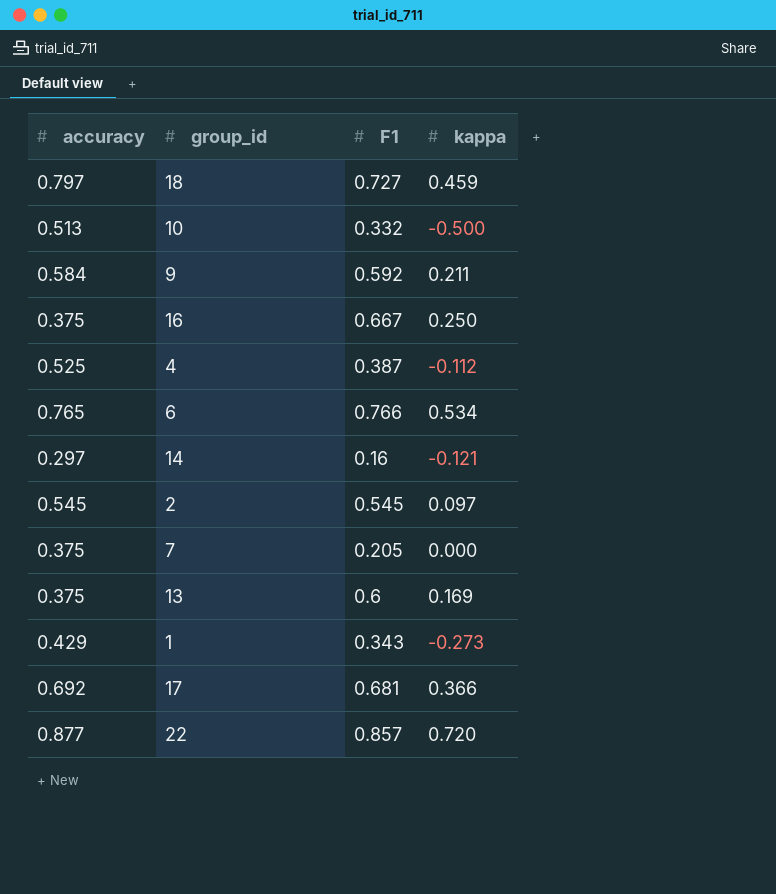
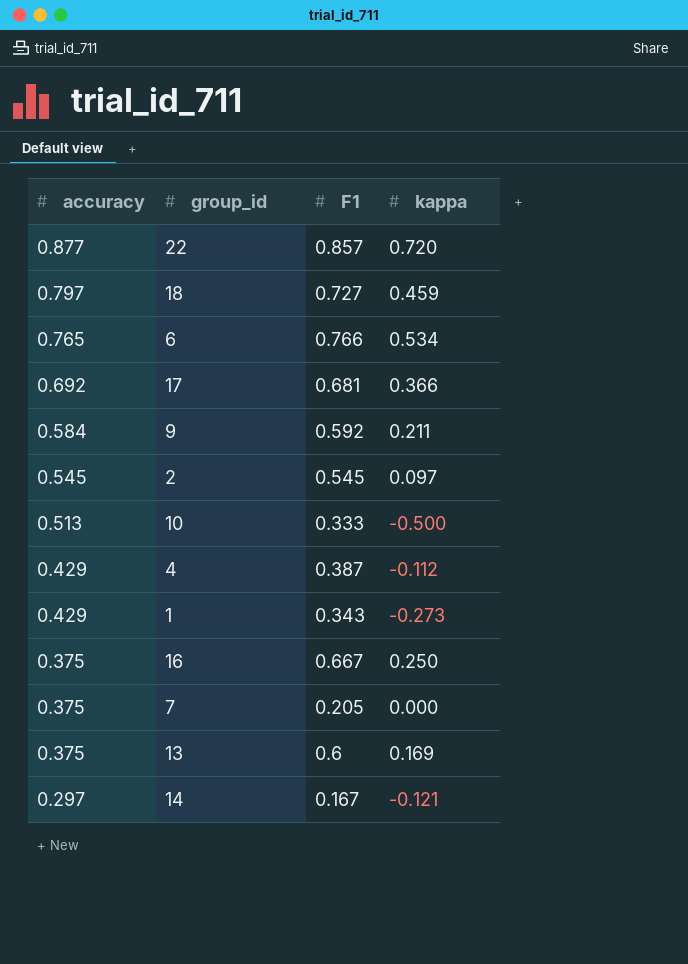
row order: none -> accuracy descending
10 | F1: 0.332 -> 0.333
4 | accuracy: 0.525 -> 0.429
14 | F1: 0.16 -> 0.167

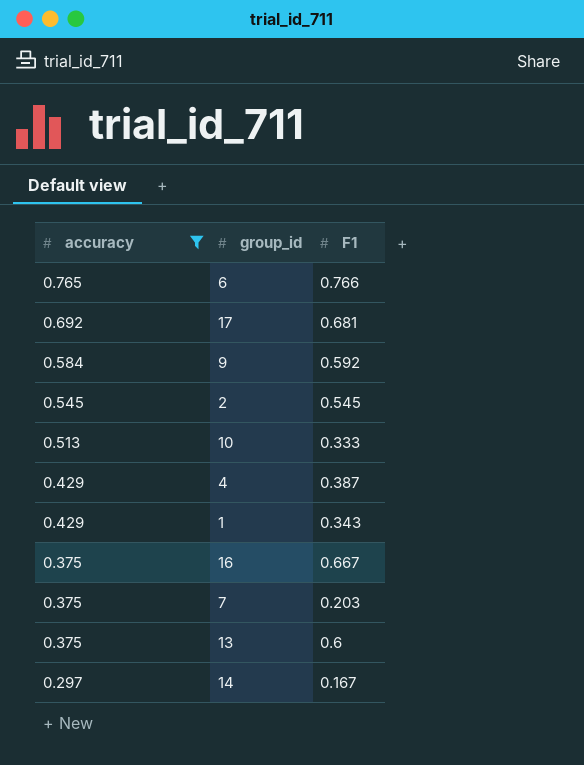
filter: none -> accuracy <= 0.765
column kappa | position: 4 -> none
7 | F1: 0.205 -> 0.203

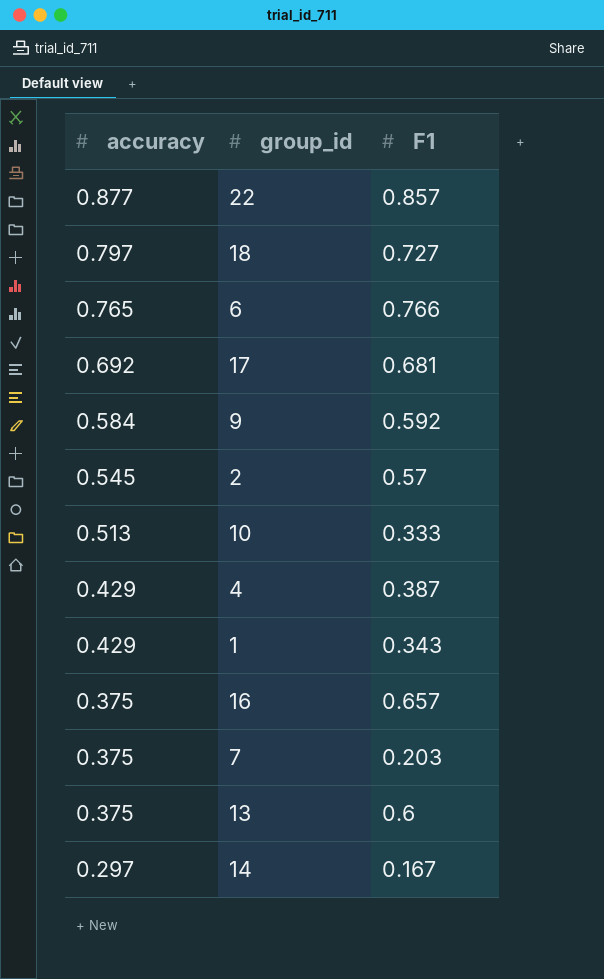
filter: accuracy <= 0.765 -> none
2 | F1: 0.545 -> 0.57
16 | F1: 0.667 -> 0.657

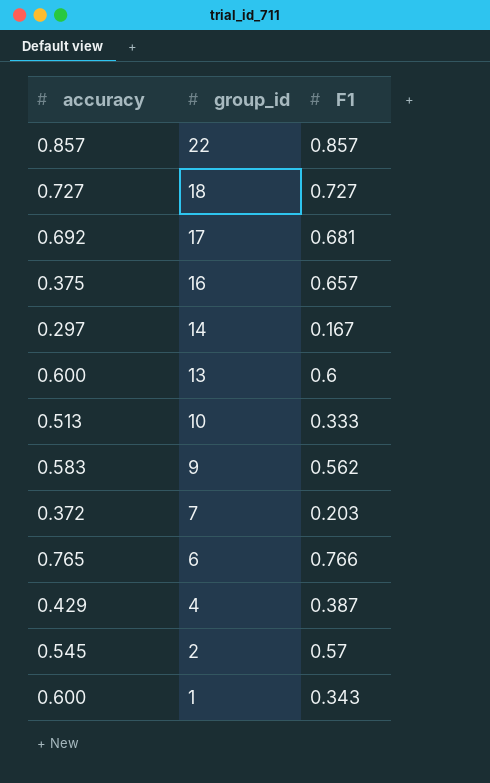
row order: accuracy descending -> group_id descending
22 | accuracy: 0.877 -> 0.857
18 | accuracy: 0.797 -> 0.727
13 | accuracy: 0.375 -> 0.600
9 | accuracy: 0.584 -> 0.583
9 | F1: 0.592 -> 0.562
7 | accuracy: 0.375 -> 0.372
1 | accuracy: 0.429 -> 0.600

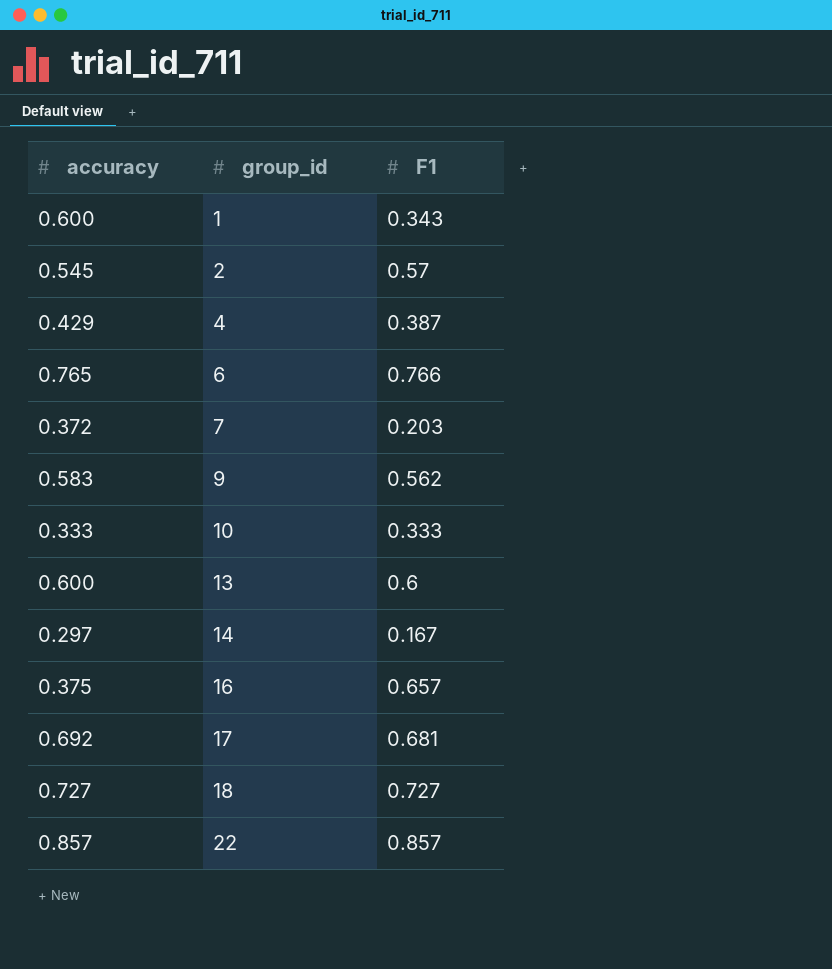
row order: group_id descending -> group_id ascending
10 | accuracy: 0.513 -> 0.333

